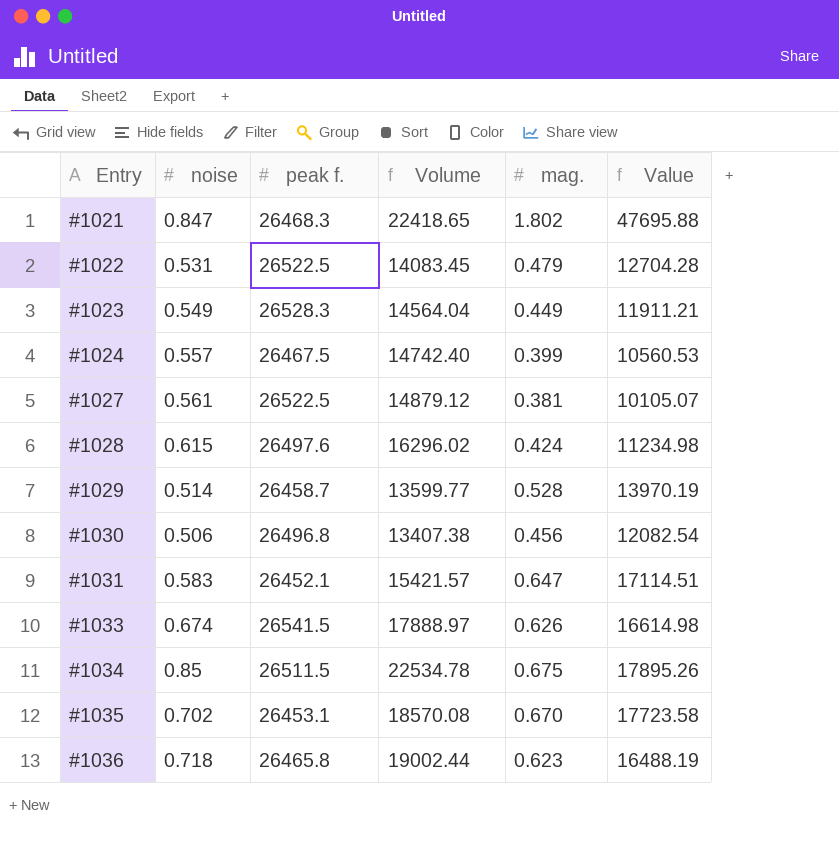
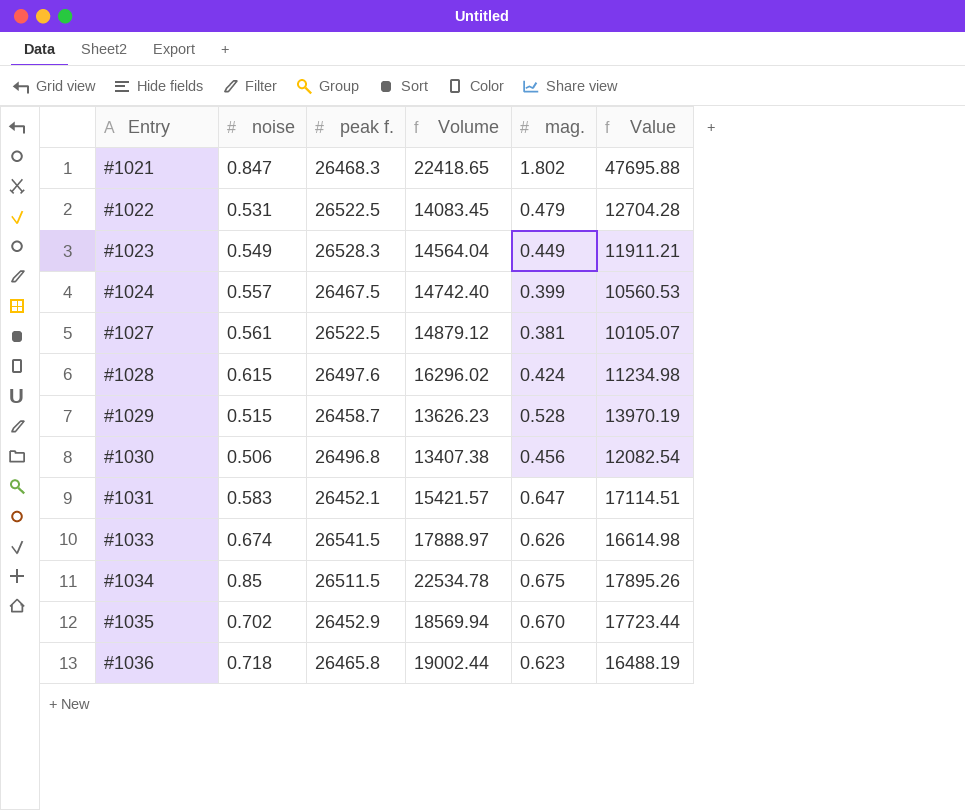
#1029 | noise: 0.514 -> 0.515
#1029 | Volume: 13599.77 -> 13626.23
#1035 | peak f.: 26453.1 -> 26452.9
#1035 | Volume: 18570.08 -> 18569.94
#1035 | Value: 17723.58 -> 17723.44

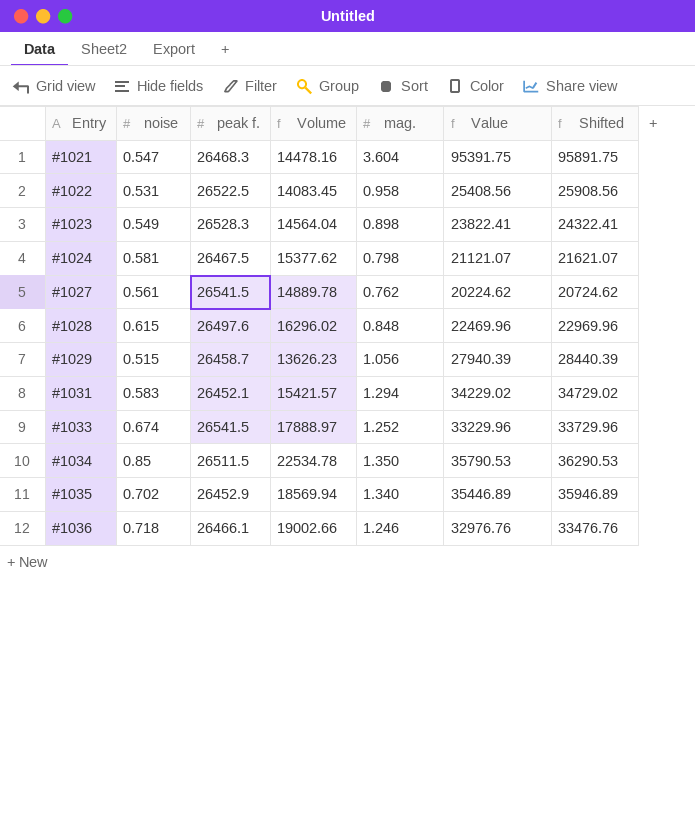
column Shifted | formula: none -> [Value] + 500
row #1030: 0.506 | 26496.8 | 13407.38 | 0.456 | 12082.54 -> none
#1021 | noise: 0.847 -> 0.547
#1021 | Volume: 22418.65 -> 14478.16
#1021 | mag.: 1.802 -> 3.604
#1021 | Value: 47695.88 -> 95391.75
#1022 | mag.: 0.479 -> 0.958
#1022 | Value: 12704.28 -> 25408.56
#1023 | mag.: 0.449 -> 0.898
#1023 | Value: 11911.21 -> 23822.41
#1024 | noise: 0.557 -> 0.581
#1024 | Volume: 14742.40 -> 15377.62
#1024 | mag.: 0.399 -> 0.798
#1024 | Value: 10560.53 -> 21121.07
#1027 | peak f.: 26522.5 -> 26541.5
#1027 | Volume: 14879.12 -> 14889.78
#1027 | mag.: 0.381 -> 0.762
#1027 | Value: 10105.07 -> 20224.62
#1028 | mag.: 0.424 -> 0.848
#1028 | Value: 11234.98 -> 22469.96
#1029 | mag.: 0.528 -> 1.056
#1029 | Value: 13970.19 -> 27940.39
#1031 | mag.: 0.647 -> 1.294
#1031 | Value: 17114.51 -> 34229.02
#1033 | mag.: 0.626 -> 1.252
#1033 | Value: 16614.98 -> 33229.96
#1034 | mag.: 0.675 -> 1.350
#1034 | Value: 17895.26 -> 35790.53
#1035 | mag.: 0.670 -> 1.340
#1035 | Value: 17723.44 -> 35446.89
#1036 | peak f.: 26465.8 -> 26466.1
#1036 | Volume: 19002.44 -> 19002.66
#1036 | mag.: 0.623 -> 1.246
#1036 | Value: 16488.19 -> 32976.76

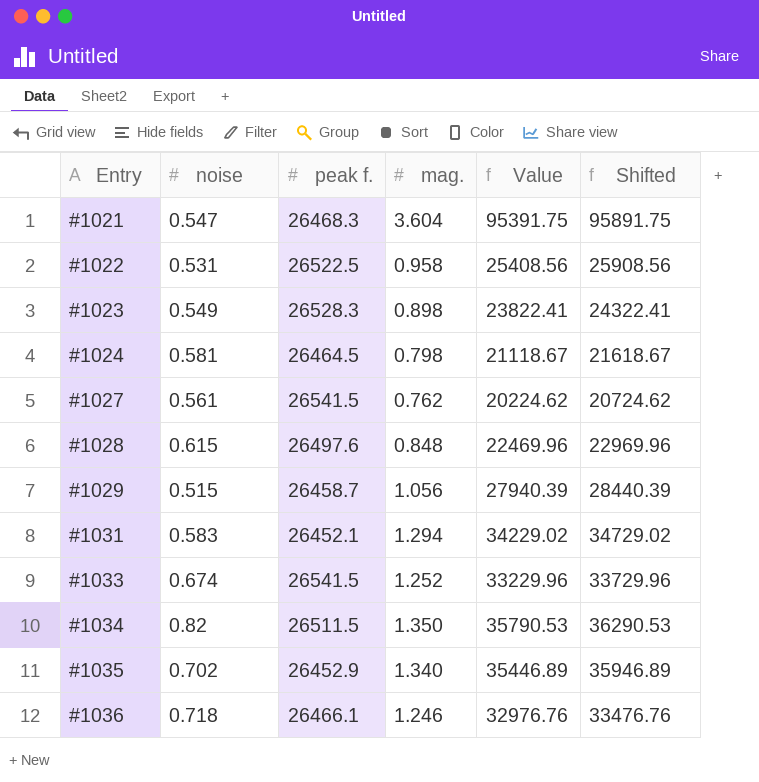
column Volume | formula: [noise] * [peak f.] -> none
#1024 | peak f.: 26467.5 -> 26464.5
#1024 | Value: 21121.07 -> 21118.67
#1024 | Shifted: 21621.07 -> 21618.67
#1034 | noise: 0.85 -> 0.82

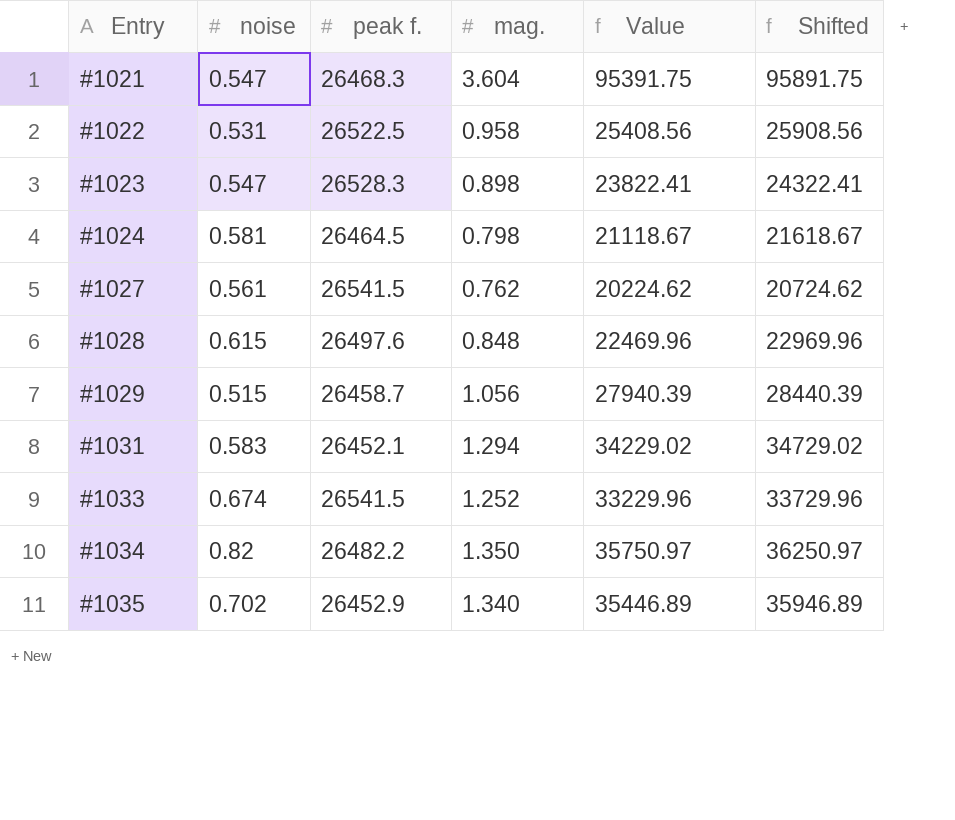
row #1036: 0.718 | 26466.1 | 1.246 | 32976.76 | 33476.76 -> none
#1023 | noise: 0.549 -> 0.547
#1034 | peak f.: 26511.5 -> 26482.2
#1034 | Value: 35790.53 -> 35750.97
#1034 | Shifted: 36290.53 -> 36250.97

